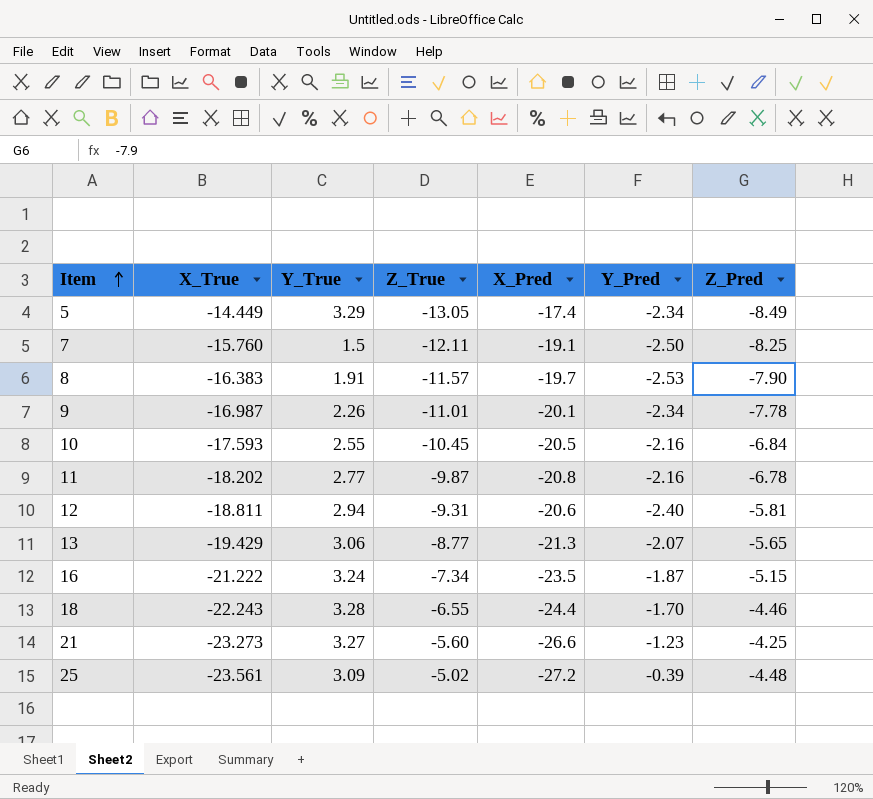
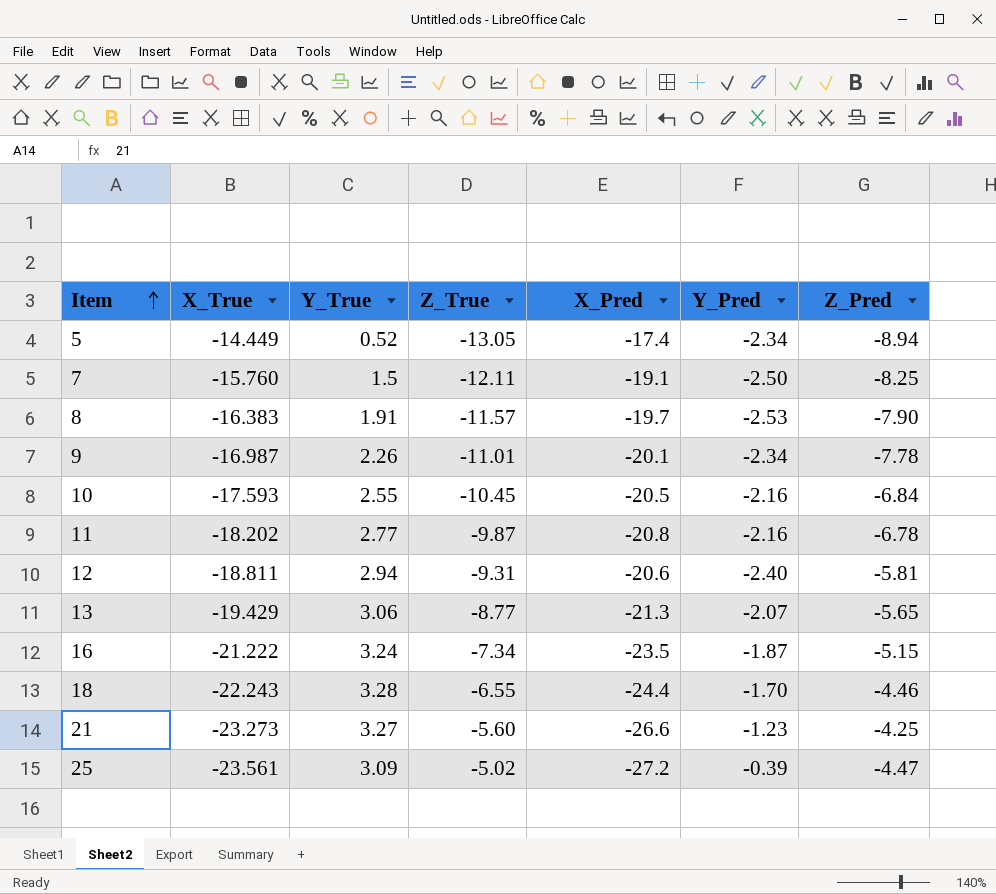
5 | Y_True: 3.29 -> 0.52
5 | Z_Pred: -8.49 -> -8.94
25 | Z_Pred: -4.48 -> -4.47

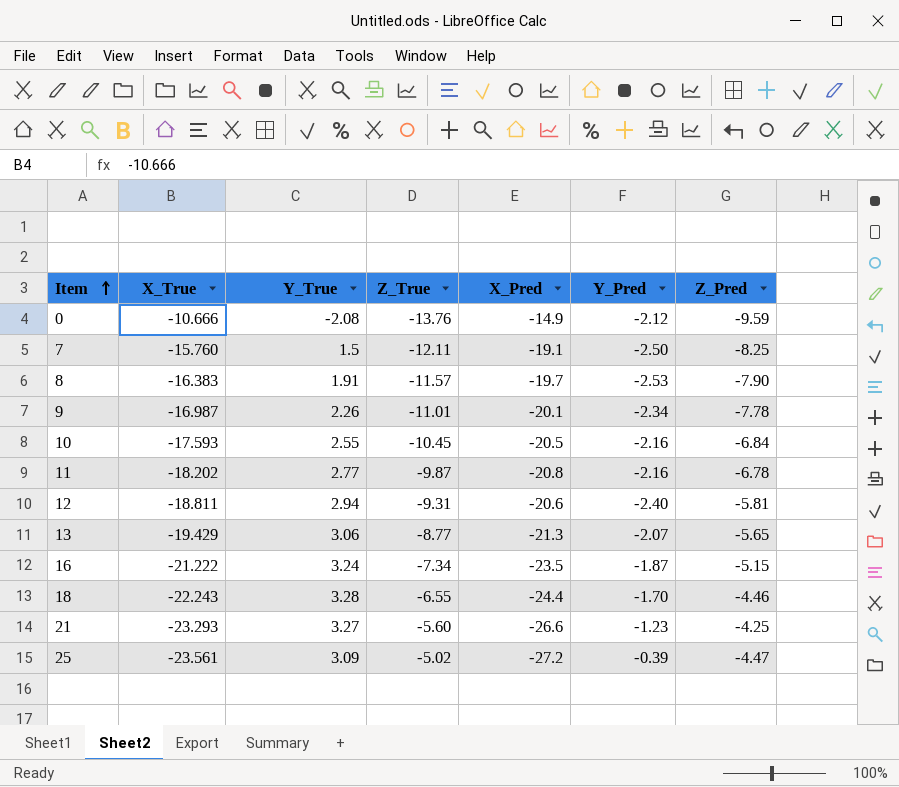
row 5: -14.449 | 0.52 | -13.05 | -17.4 | -2.34 | -8.94 -> none
row 0: none -> -10.666 | -2.08 | -13.76 | -14.9 | -2.12 | -9.59
21 | X_True: -23.273 -> -23.293

